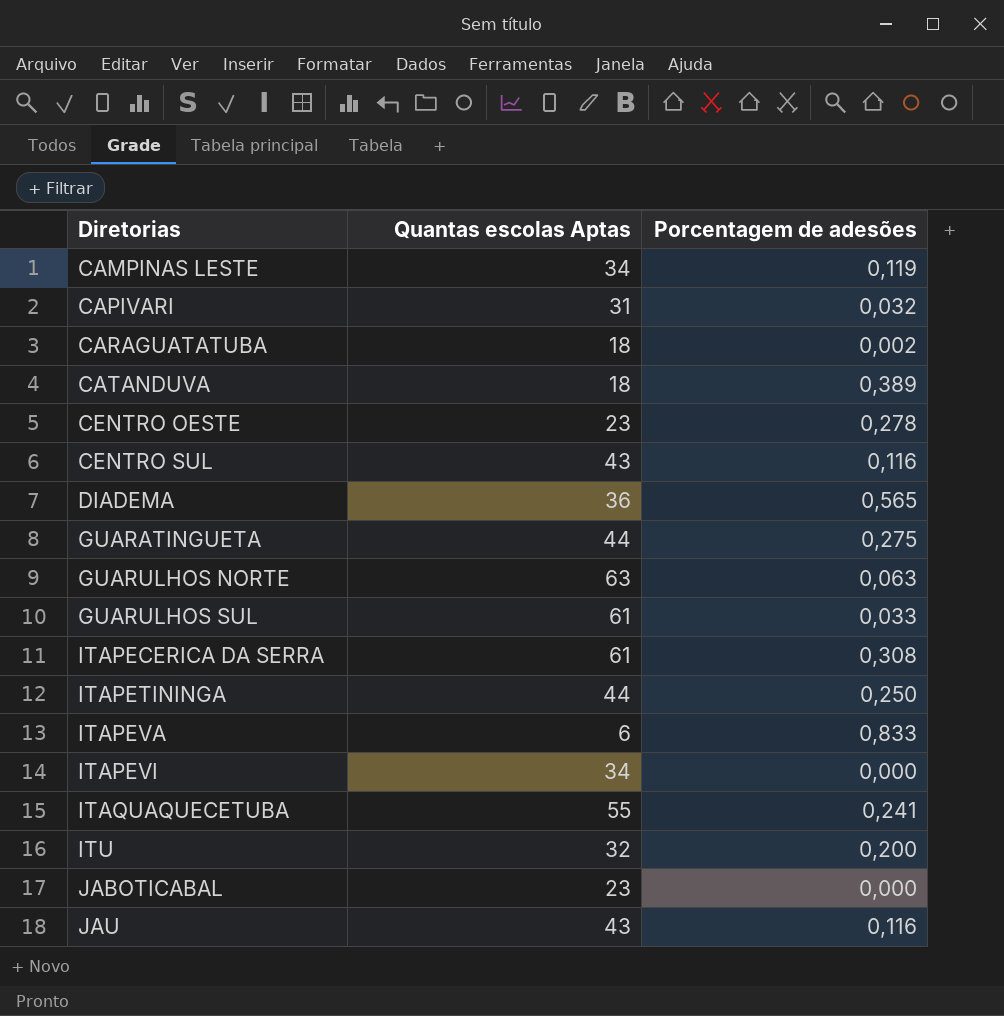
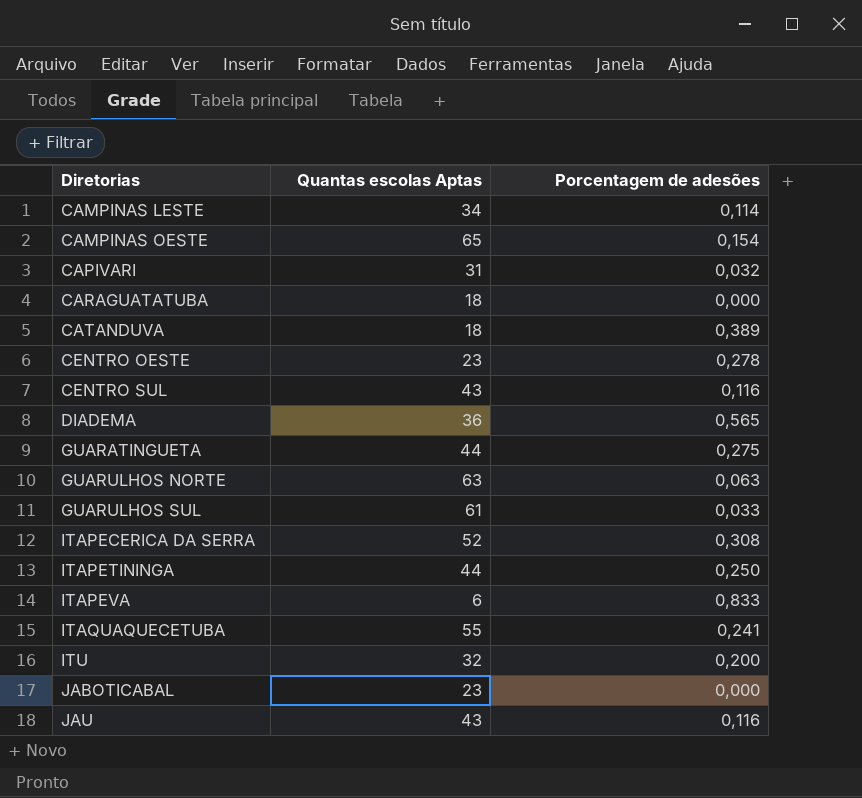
row ITAPEVI: 34 | 0,000 -> none
CAMPINAS LESTE | Porcentagem de adesões: 0,119 -> 0,114
row CAMPINAS OESTE: none -> 65 | 0,154
CARAGUATATUBA | Porcentagem de adesões: 0,002 -> 0,000
ITAPECERICA DA SERRA | Quantas escolas Aptas: 61 -> 52

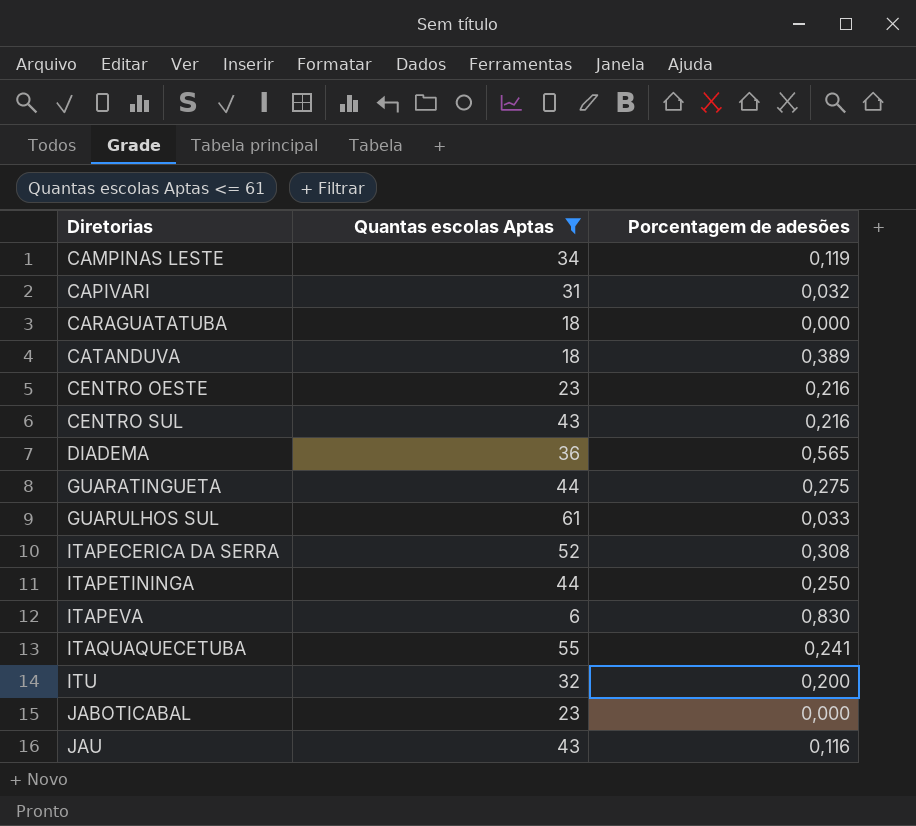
filter: none -> Quantas escolas Aptas <= 61
CAMPINAS LESTE | Porcentagem de adesões: 0,114 -> 0,119
CENTRO OESTE | Porcentagem de adesões: 0,278 -> 0,216
CENTRO SUL | Porcentagem de adesões: 0,116 -> 0,216
ITAPEVA | Porcentagem de adesões: 0,833 -> 0,830

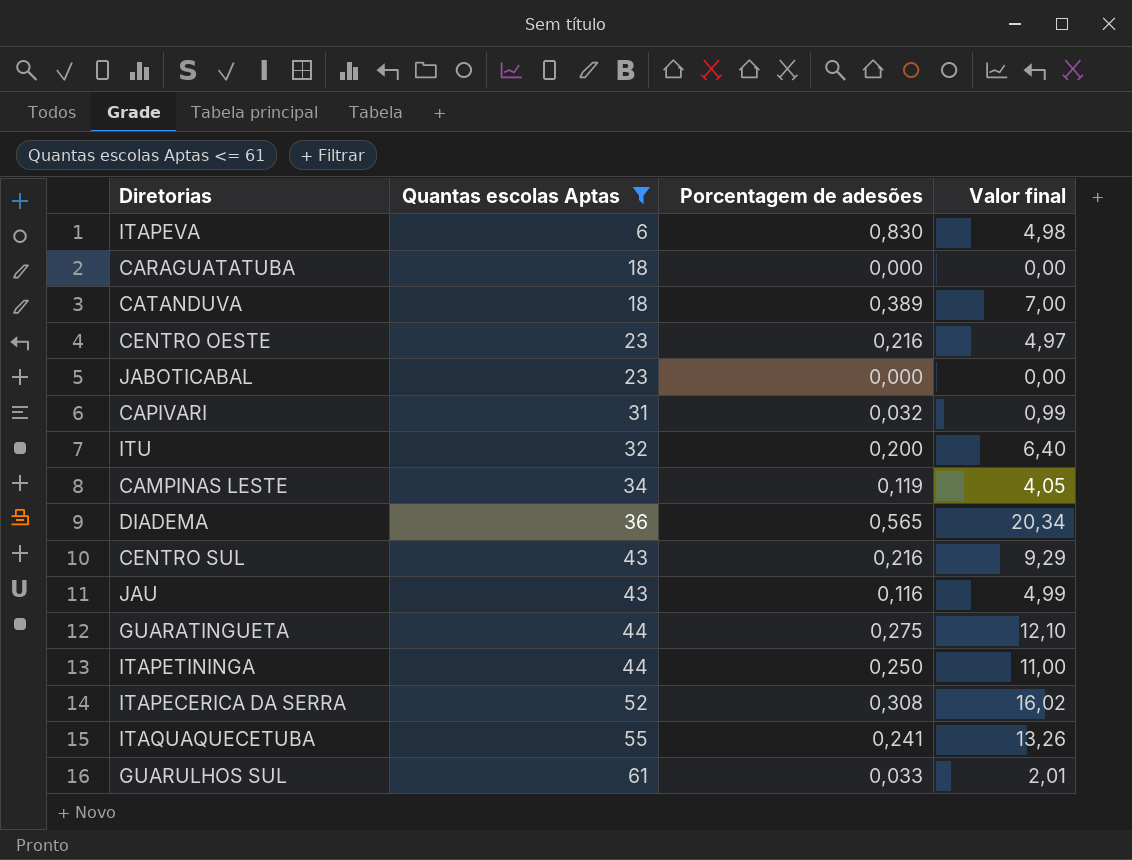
row order: Diretorias ascending -> Quantas escolas Aptas ascending
column Valor final | formula: none -> [Quantas escolas Aptas] * [Porcentagem de adesões]

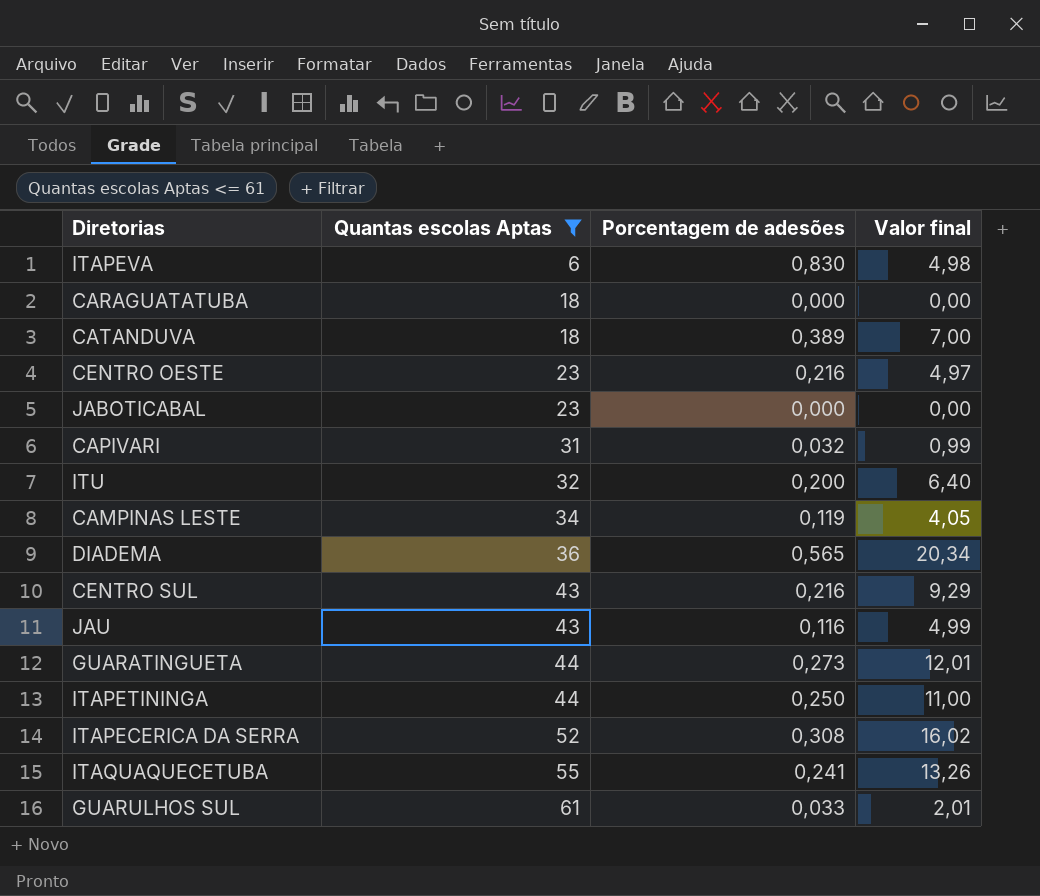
GUARATINGUETA | Porcentagem de adesões: 0,275 -> 0,273
GUARATINGUETA | Valor final: 12,10 -> 12,01

